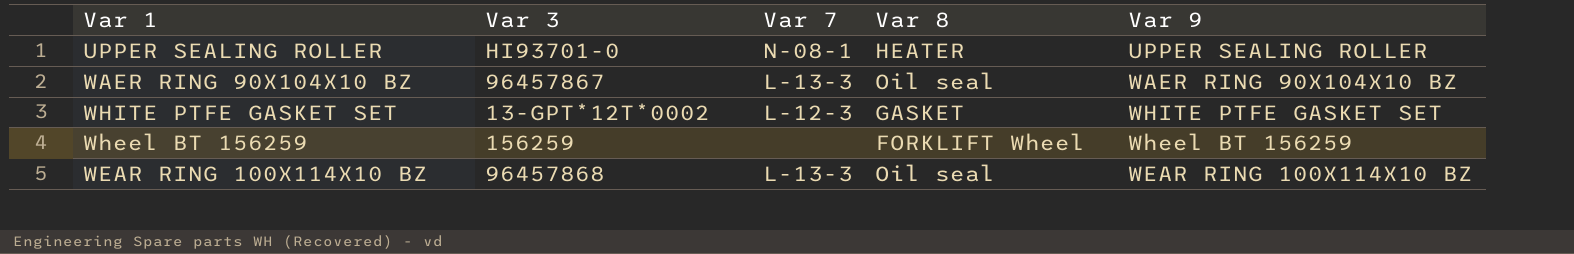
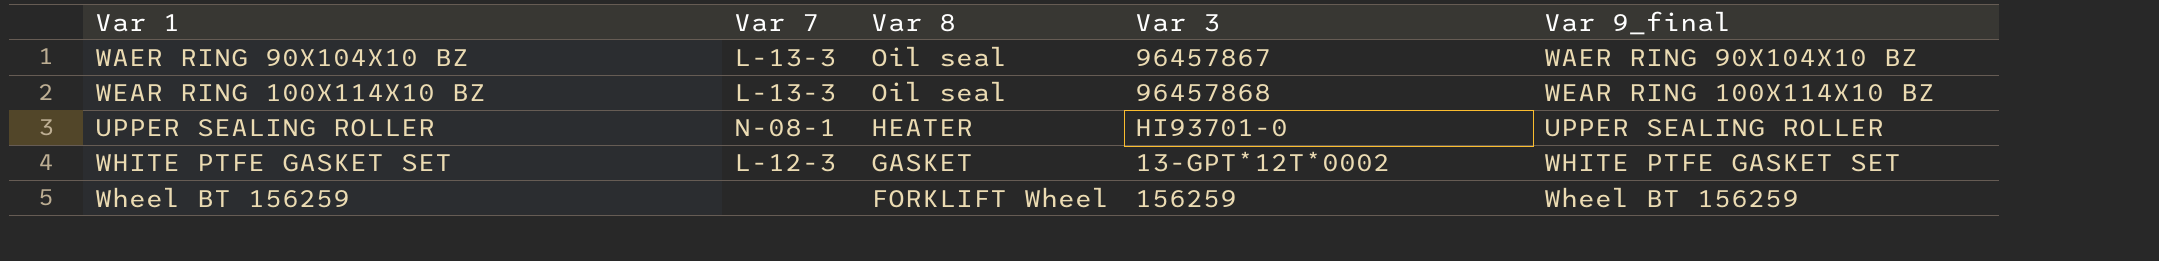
row order: none -> Var 8 descending
column Var 3 | position: 2 -> 4
column name: Var 9 -> Var 9_final

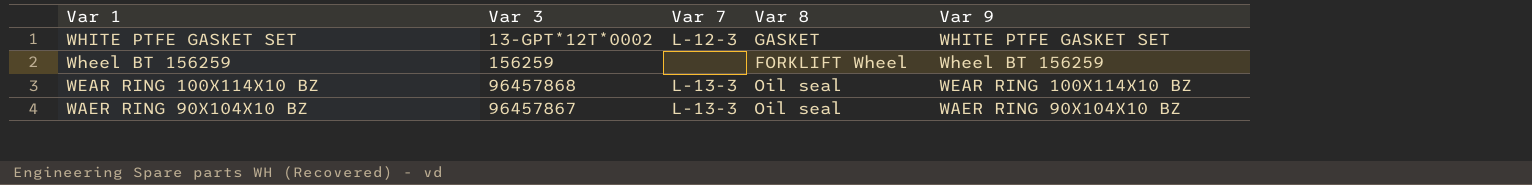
row order: Var 8 descending -> Var 1 descending
column Var 3 | position: 4 -> 2
column name: Var 9_final -> Var 9
row UPPER SEALING ROLLER: N-08-1 | HEATER | HI93701-0 | UPPER SEALING ROLLER -> none

